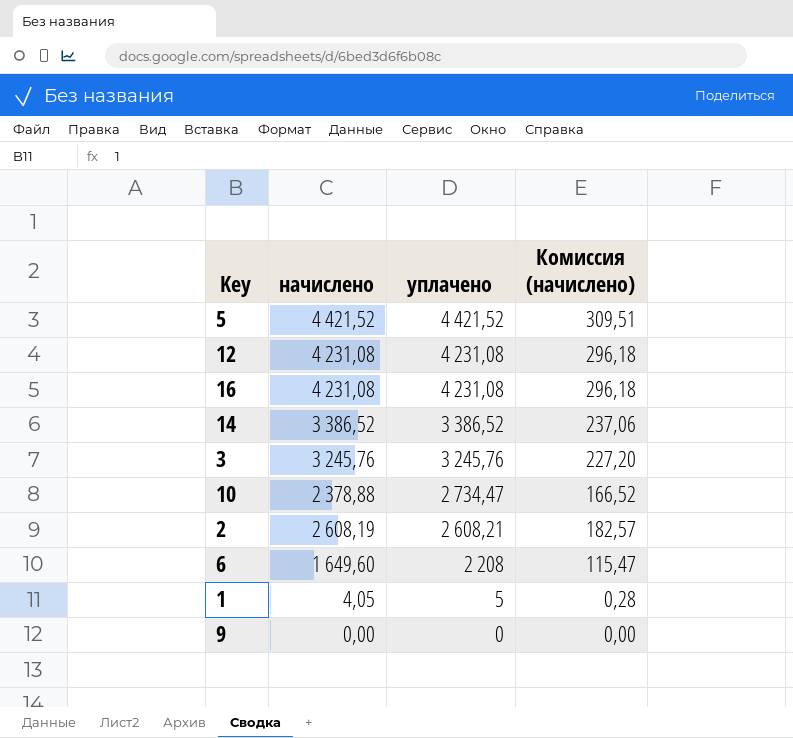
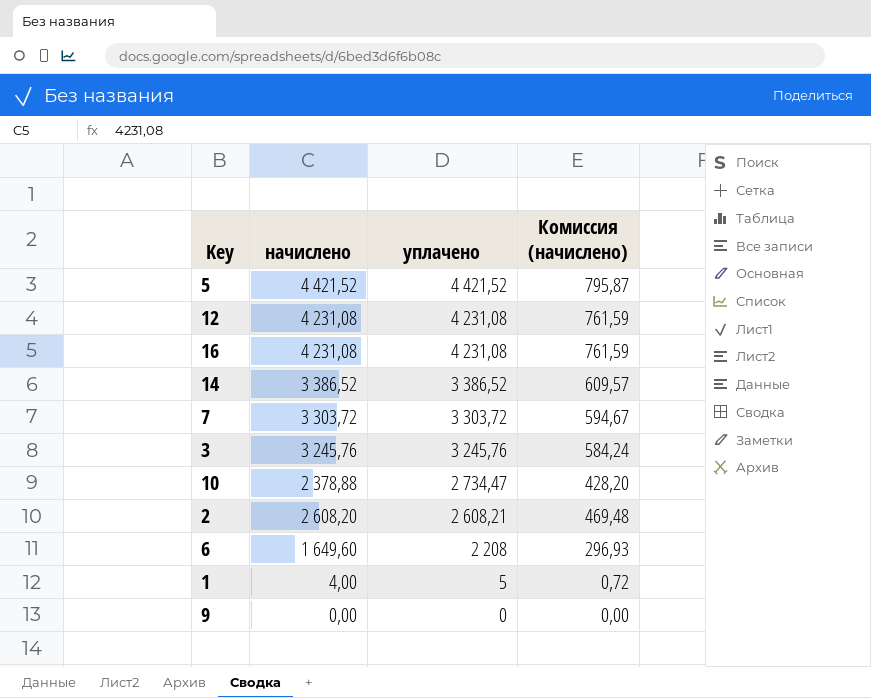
column Комиссия (начислено) | formula: [начислено] * 0,07 -> [начислено] * 0,18
row 7: none -> 3 303,72 | 3 303,72 | 594,67
2 | начислено: 2 608,19 -> 2 608,20
1 | начислено: 4,05 -> 4,00

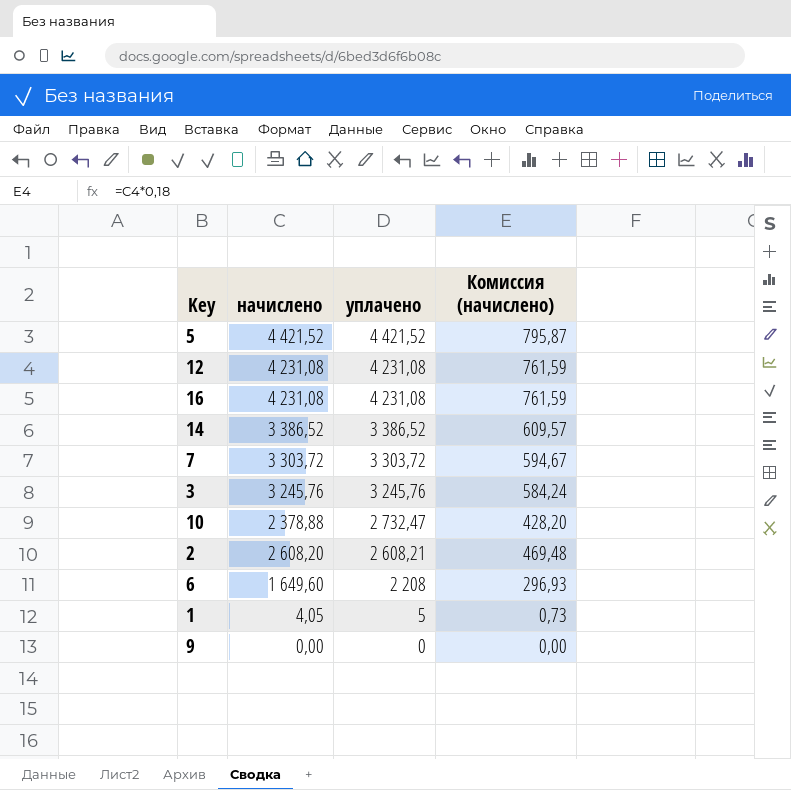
10 | уплачено: 2 734,47 -> 2 732,47
1 | начислено: 4,00 -> 4,05
1 | Комиссия (начислено): 0,72 -> 0,73

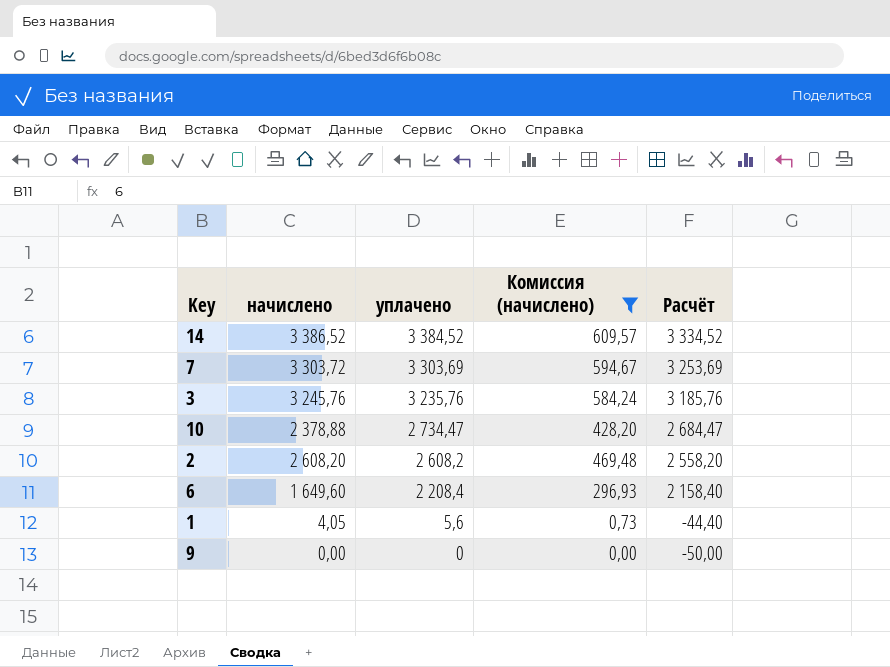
filter: none -> Комиссия (начислено) <= 609,57
column Расчёт | formula: none -> [уплачено] - 50
14 | уплачено: 3 386,52 -> 3 384,52
7 | уплачено: 3 303,72 -> 3 303,69
3 | уплачено: 3 245,76 -> 3 235,76
10 | уплачено: 2 732,47 -> 2 734,47
2 | уплачено: 2 608,21 -> 2 608,2
6 | уплачено: 2 208 -> 2 208,4
1 | уплачено: 5 -> 5,6

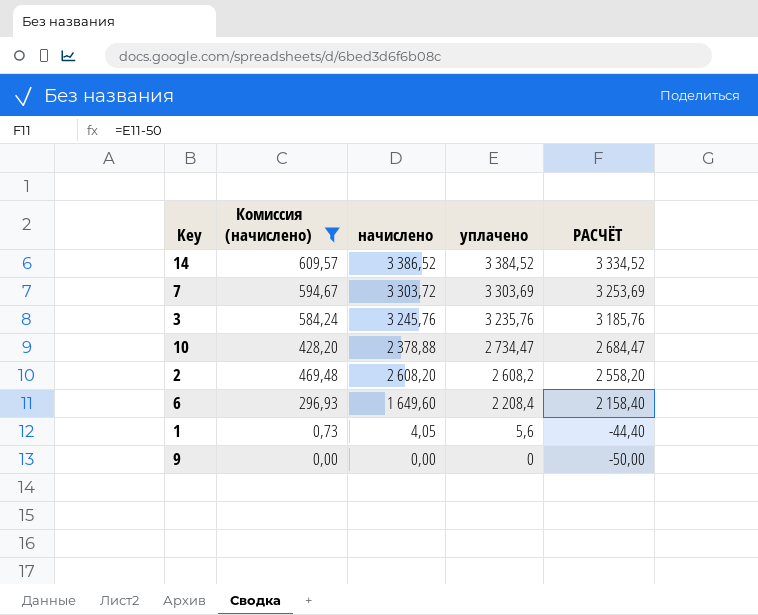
column Комиссия (начислено) | position: 4 -> 2
column name: Расчёт -> РАСЧЁТ

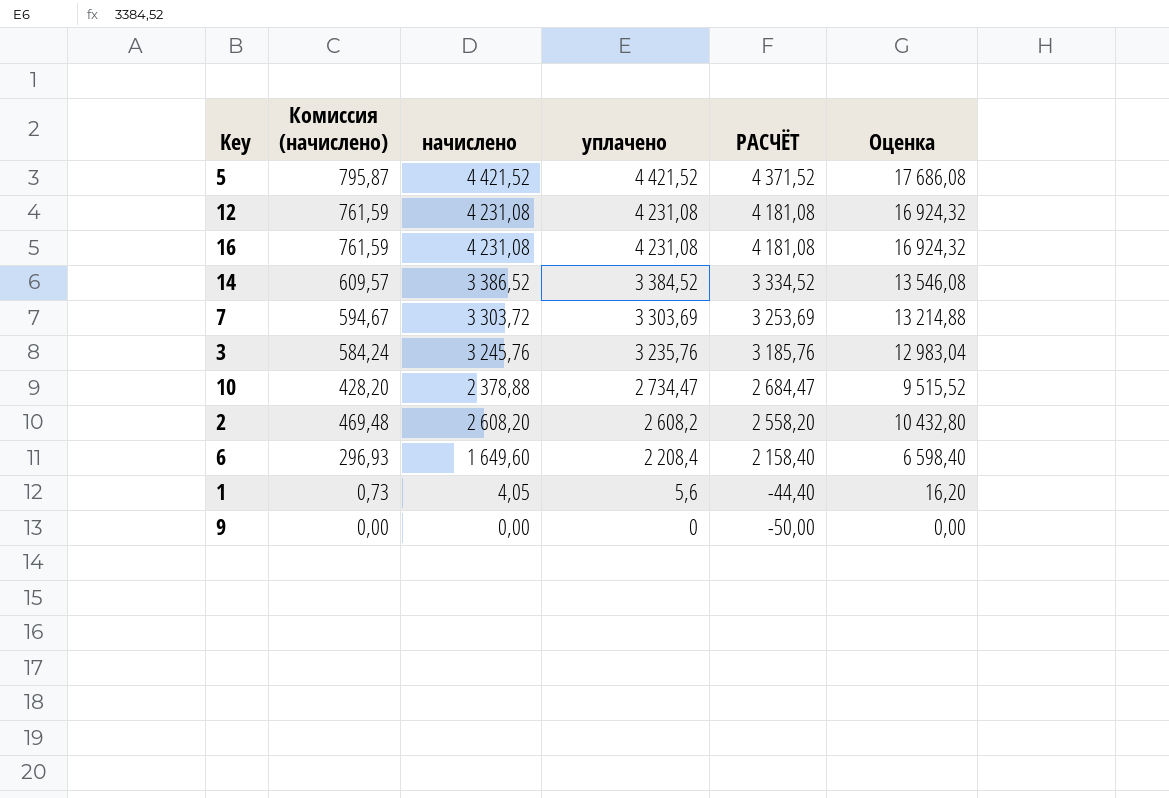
filter: Комиссия (начислено) <= 609,57 -> none
column Оценка | formula: none -> [начислено] * 4

